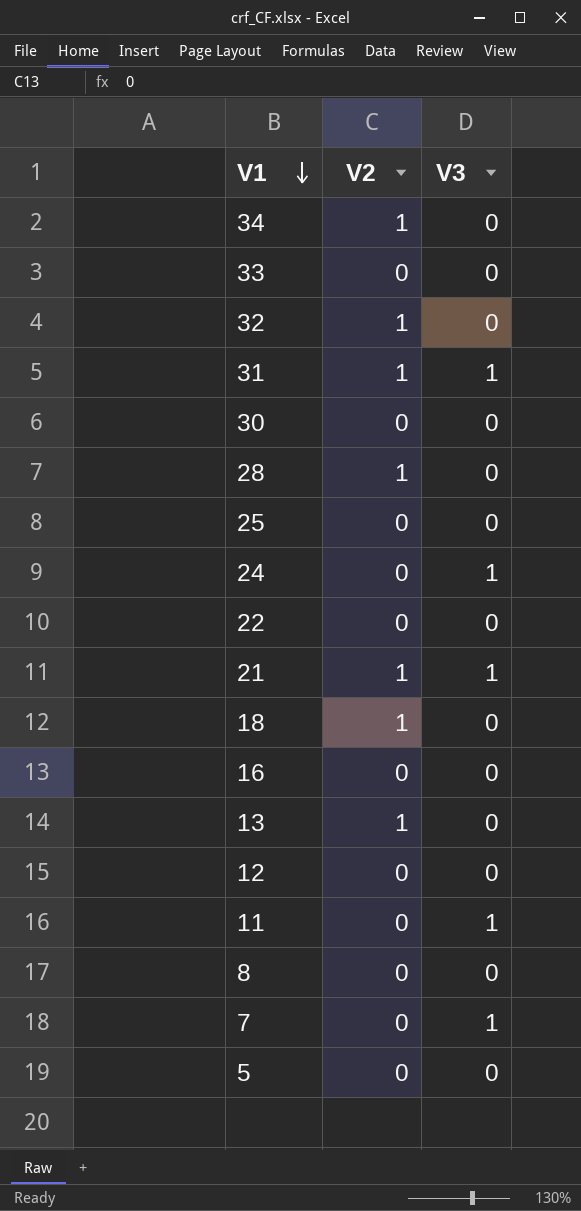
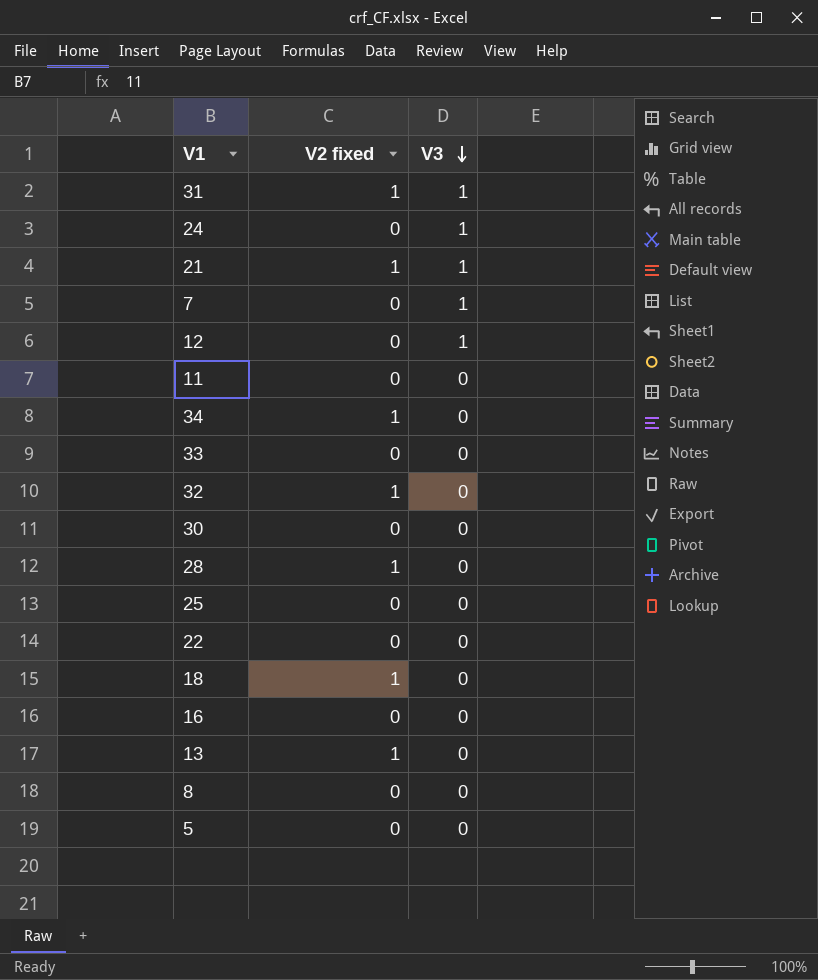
row order: V1 descending -> V3 descending
column name: V2 -> V2 fixed
12 | V3: 0 -> 1
11 | V3: 1 -> 0

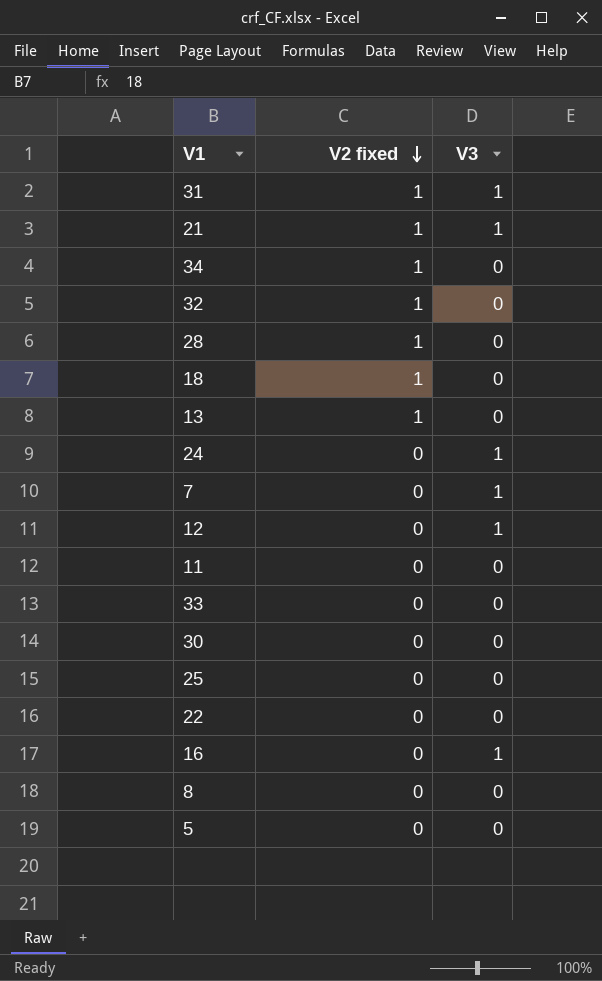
row order: V3 descending -> V2 fixed descending
16 | V3: 0 -> 1

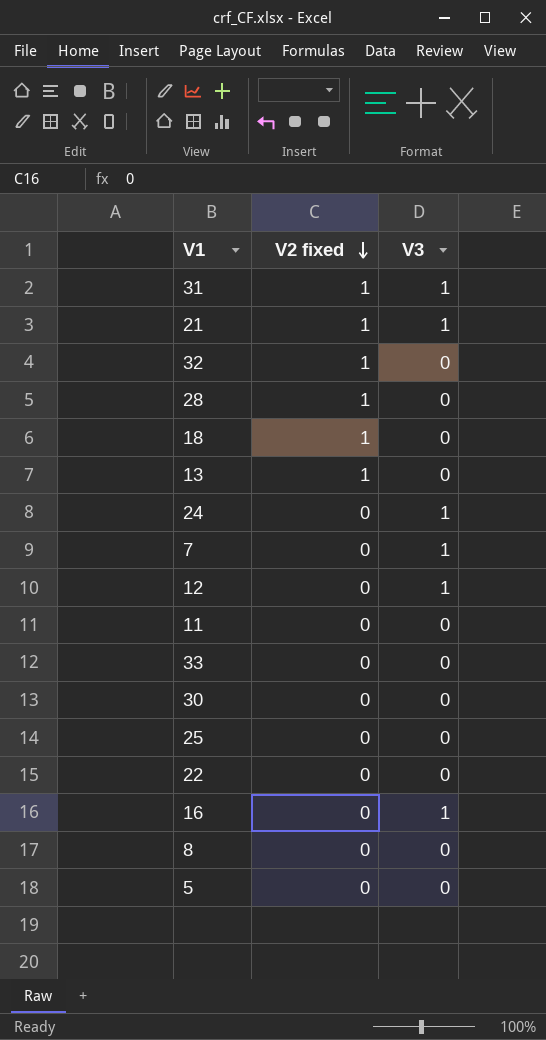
row 34: 1 | 0 -> none

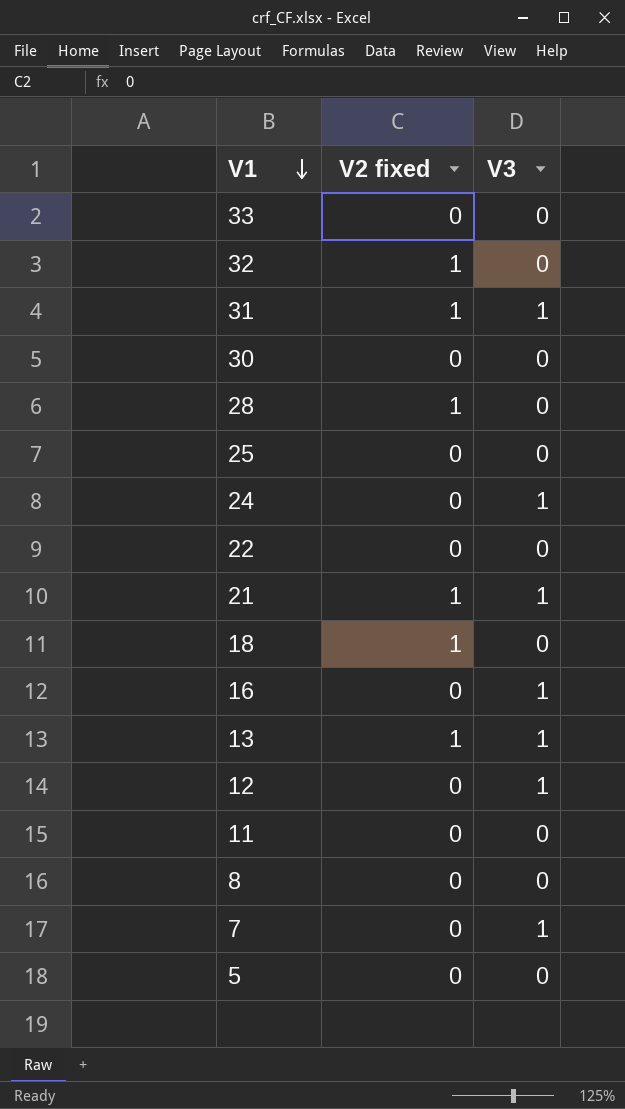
row order: V2 fixed descending -> V1 descending
13 | V3: 0 -> 1

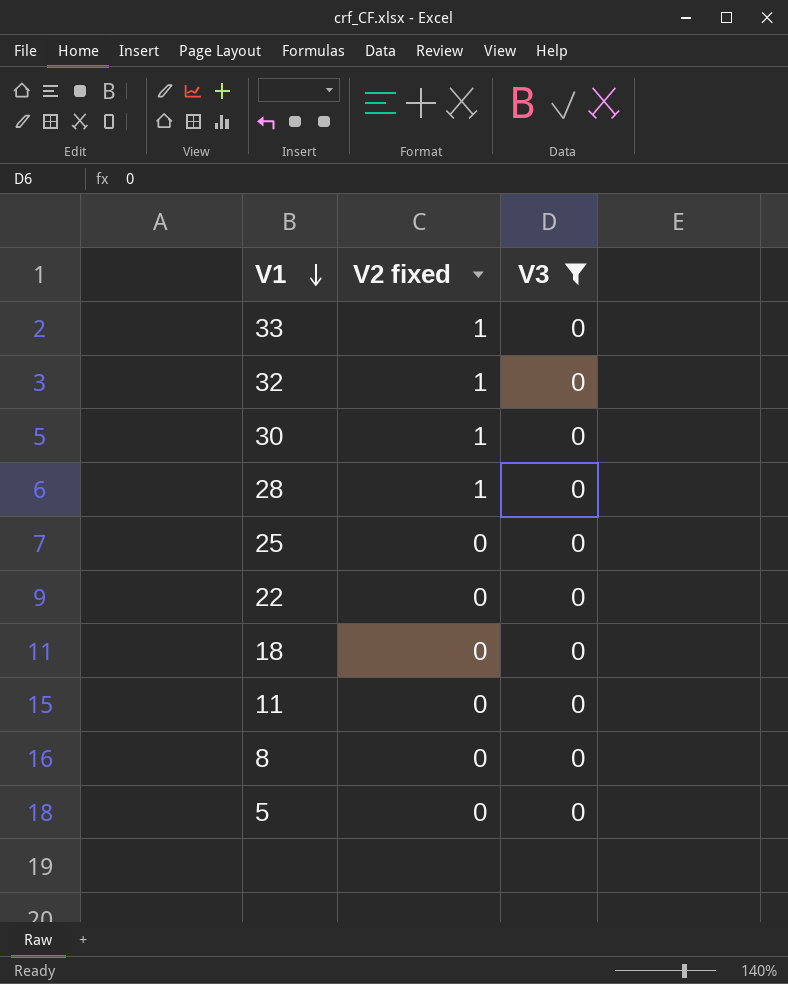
filter: none -> V3 = 0
33 | V2 fixed: 0 -> 1
30 | V2 fixed: 0 -> 1
18 | V2 fixed: 1 -> 0

